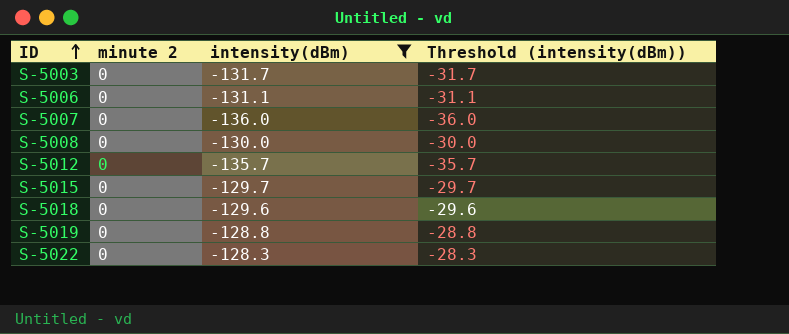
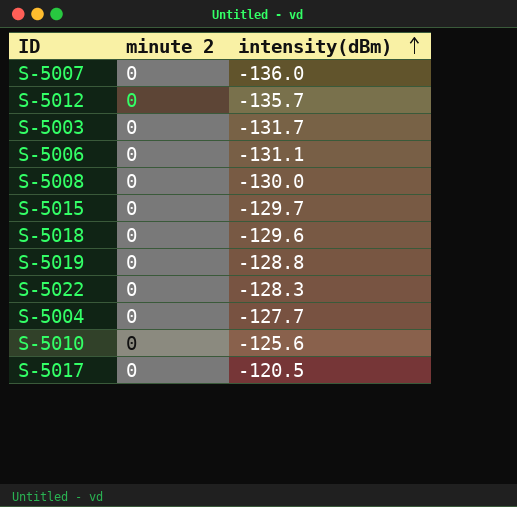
filter: intensity(dBm) <= -128.3 -> none
row order: ID ascending -> intensity(dBm) ascending
column Threshold (intensity(dBm)) | formula: [intensity(dBm)] + 100 -> none

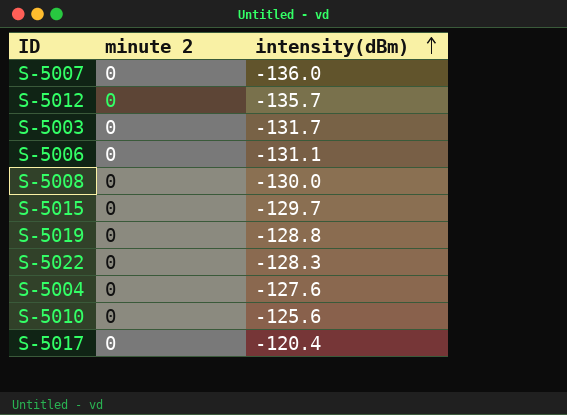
row S-5018: 0 | -129.6 -> none
S-5004 | intensity(dBm): -127.7 -> -127.6
S-5017 | intensity(dBm): -120.5 -> -120.4

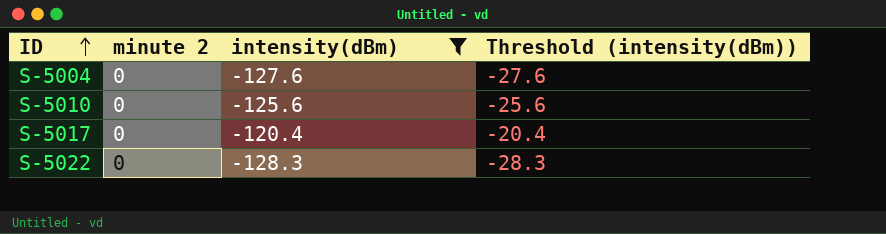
filter: none -> intensity(dBm) >= -128.3
row order: intensity(dBm) ascending -> ID ascending
column Threshold (intensity(dBm)) | formula: none -> [intensity(dBm)] + 100

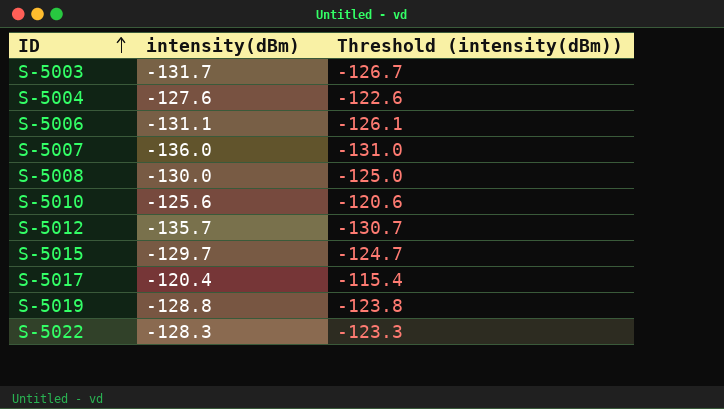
filter: intensity(dBm) >= -128.3 -> none
column minute 2 | position: 2 -> none
column Threshold (intensity(dBm)) | formula: [intensity(dBm)] + 100 -> [intensity(dBm)] + 5

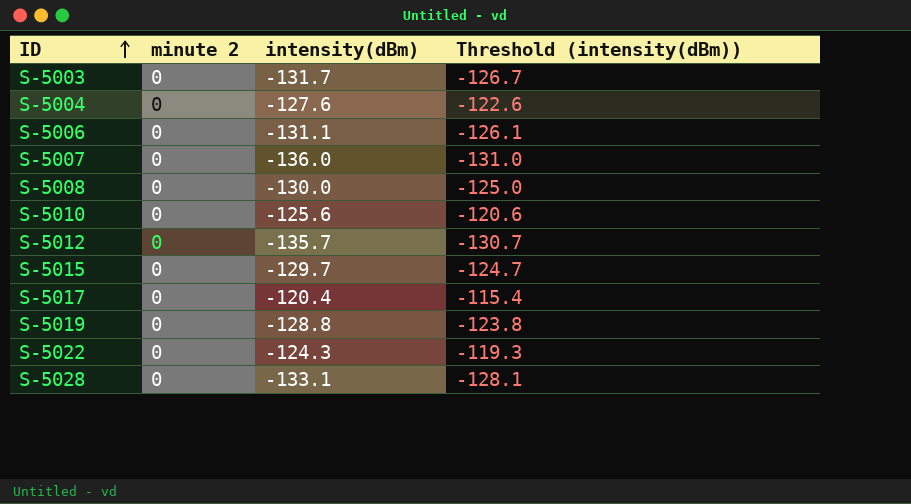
column minute 2 | position: none -> 2
S-5022 | intensity(dBm): -128.3 -> -124.3
S-5022 | Threshold (intensity(dBm)): -123.3 -> -119.3
row S-5028: none -> 0 | -133.1 | -128.1

